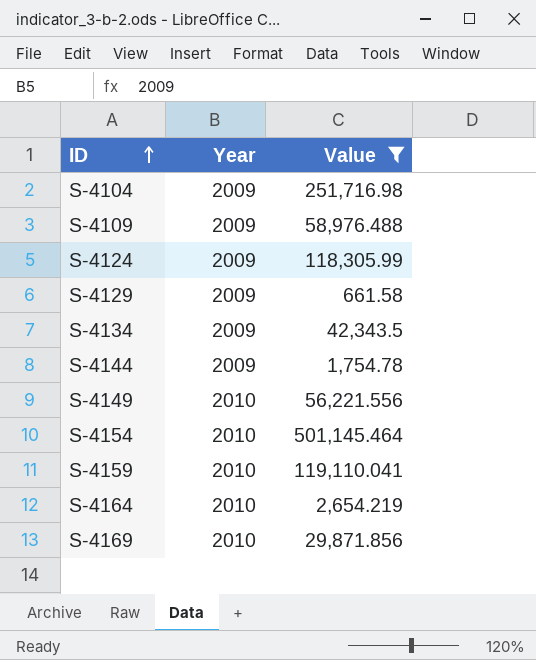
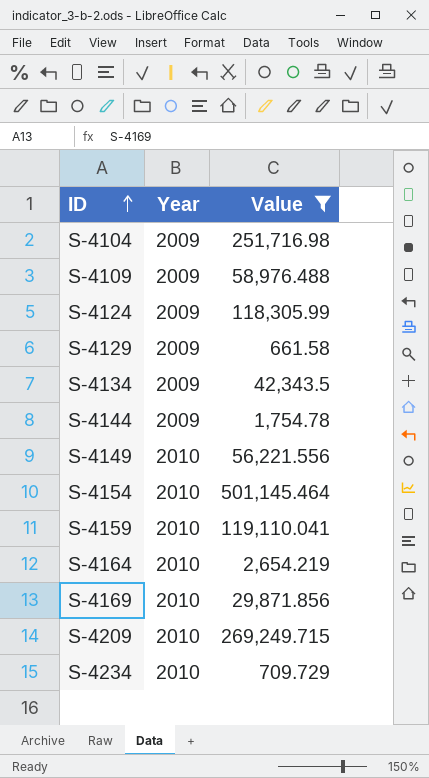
row S-4209: none -> 2010 | 269,249.715
row S-4234: none -> 2010 | 709.729

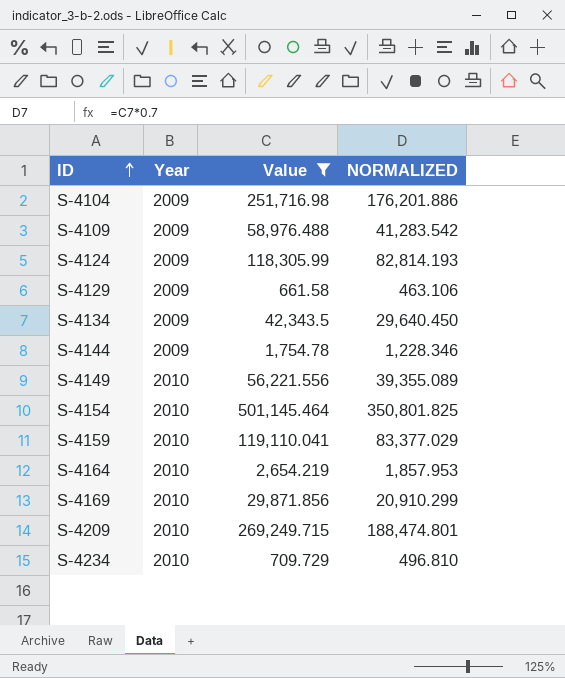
column NORMALIZED | formula: none -> [Value] * 0.7

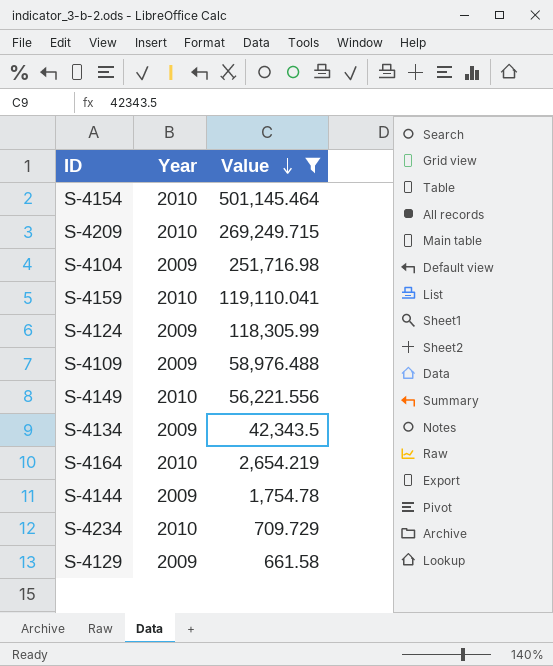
row order: ID ascending -> Value descending
column NORMALIZED | formula: [Value] * 0.7 -> none
row S-4169: 2010 | 29,871.856 | 20,910.299 -> none

